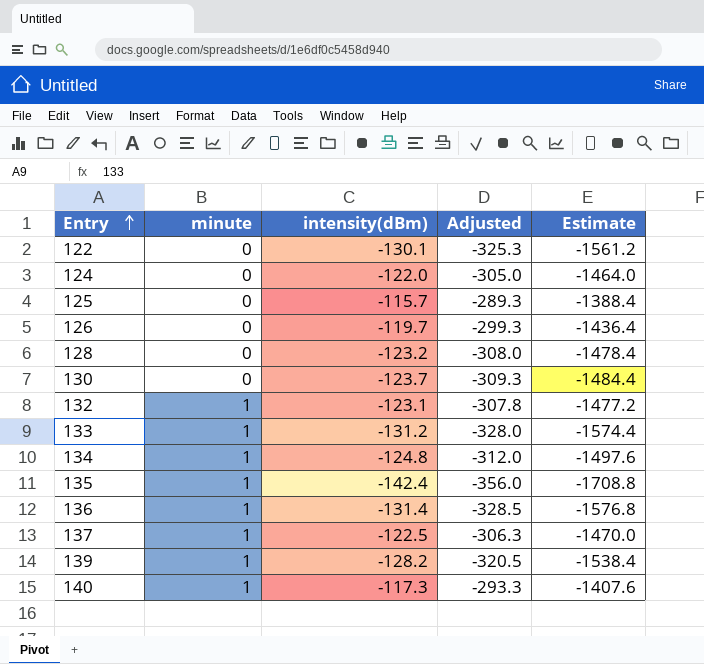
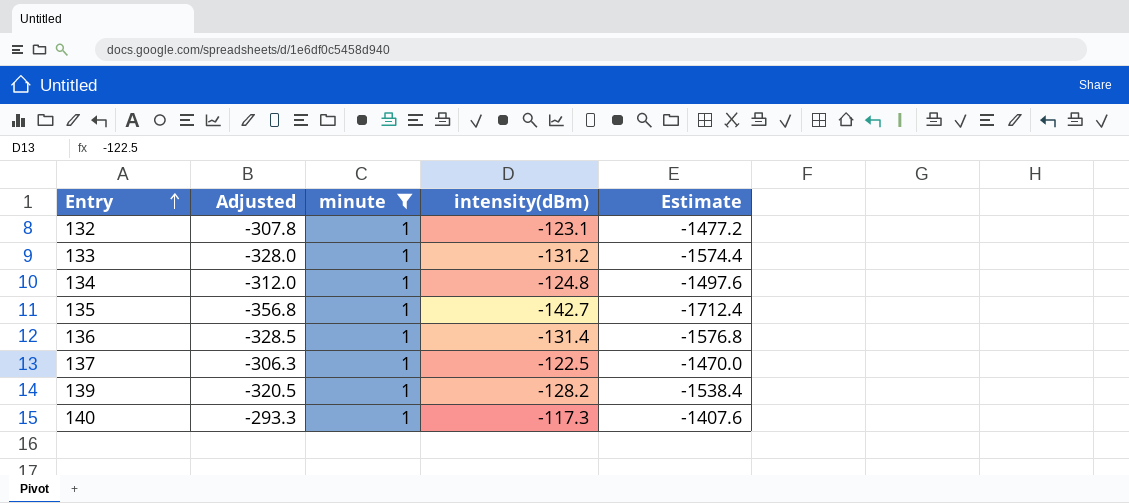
filter: none -> minute = 1
column Adjusted | position: 4 -> 2
135 | Adjusted: -356.0 -> -356.8
135 | intensity(dBm): -142.4 -> -142.7
135 | Estimate: -1708.8 -> -1712.4

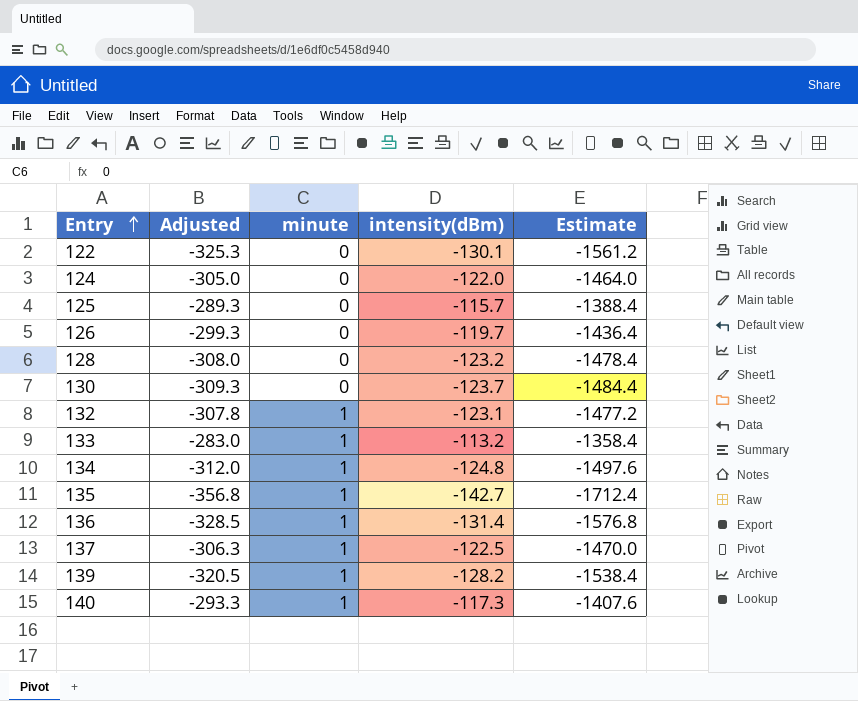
filter: minute = 1 -> none
133 | Adjusted: -328.0 -> -283.0
133 | intensity(dBm): -131.2 -> -113.2
133 | Estimate: -1574.4 -> -1358.4

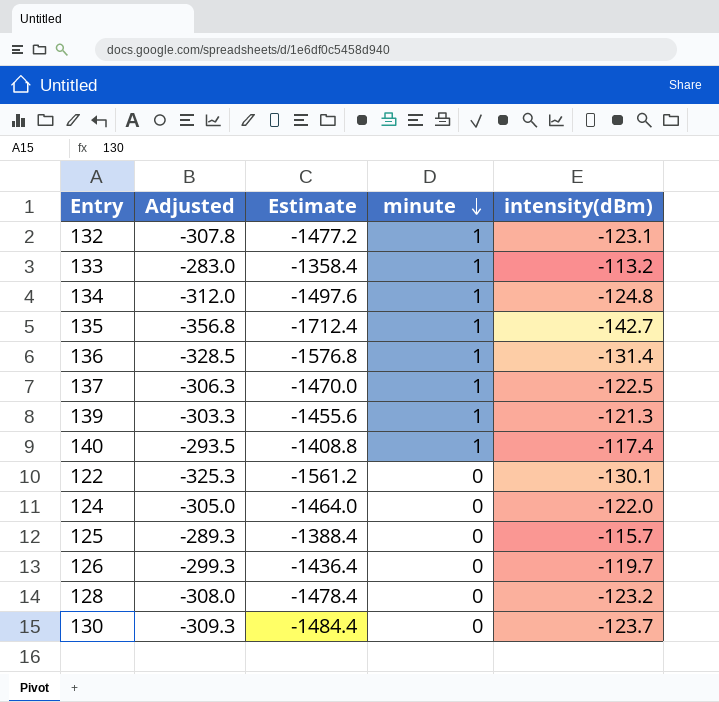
row order: Entry ascending -> minute descending
column Estimate | position: 5 -> 3
139 | Adjusted: -320.5 -> -303.3
139 | Estimate: -1538.4 -> -1455.6
139 | intensity(dBm): -128.2 -> -121.3
140 | Adjusted: -293.3 -> -293.5
140 | Estimate: -1407.6 -> -1408.8
140 | intensity(dBm): -117.3 -> -117.4

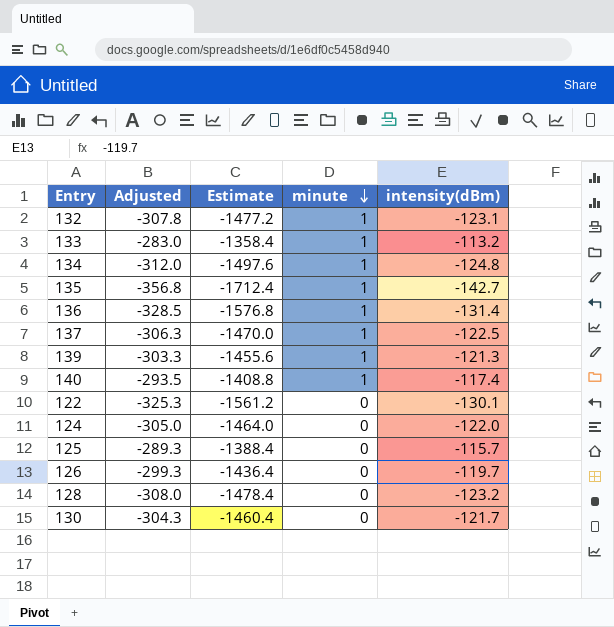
130 | Adjusted: -309.3 -> -304.3
130 | Estimate: -1484.4 -> -1460.4
130 | intensity(dBm): -123.7 -> -121.7

